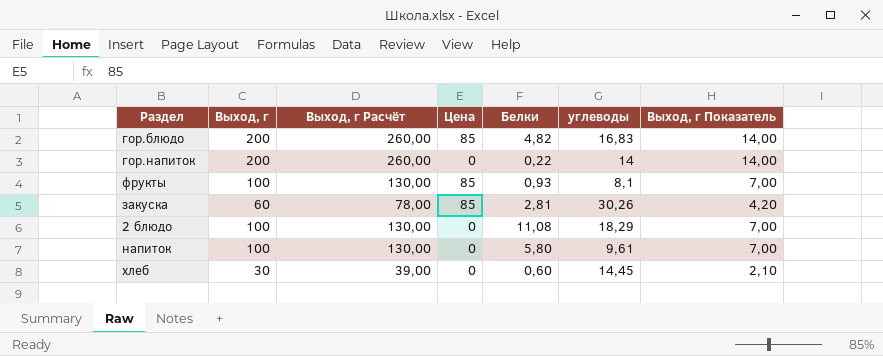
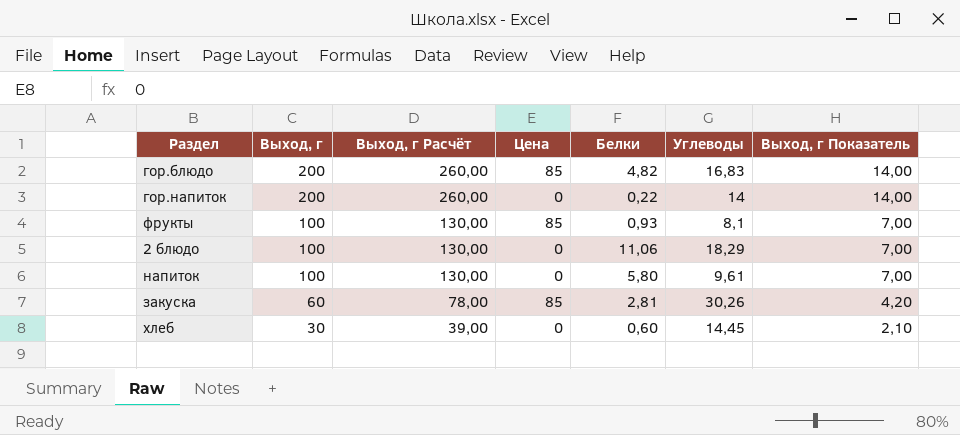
row order: none -> Выход, г descending
column name: углеводы -> Углеводы
2 блюдо | Белки: 11,08 -> 11,06

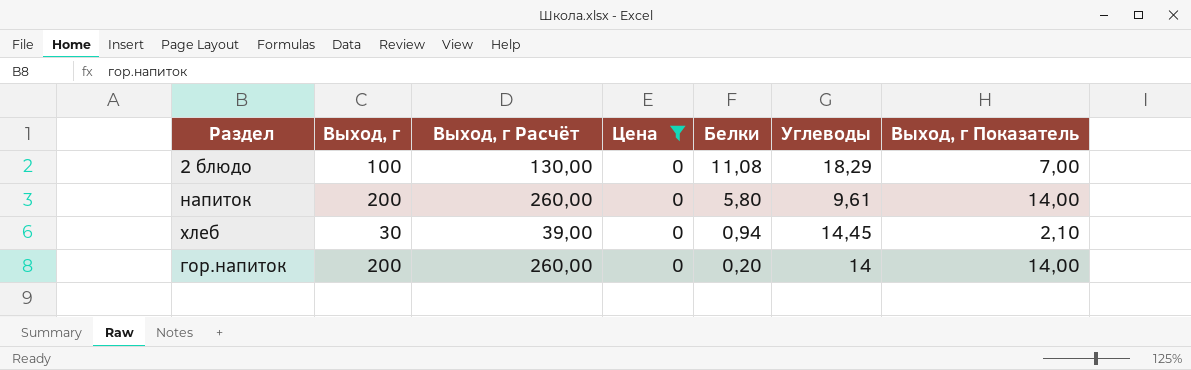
filter: none -> Цена = 0
row order: Выход, г descending -> Белки descending
2 блюдо | Белки: 11,06 -> 11,08
напиток | Выход, г: 100 -> 200
напиток | Выход, г Расчёт: 130,00 -> 260,00
напиток | Выход, г Показатель: 7,00 -> 14,00
хлеб | Белки: 0,60 -> 0,94
гор.напиток | Белки: 0,22 -> 0,20

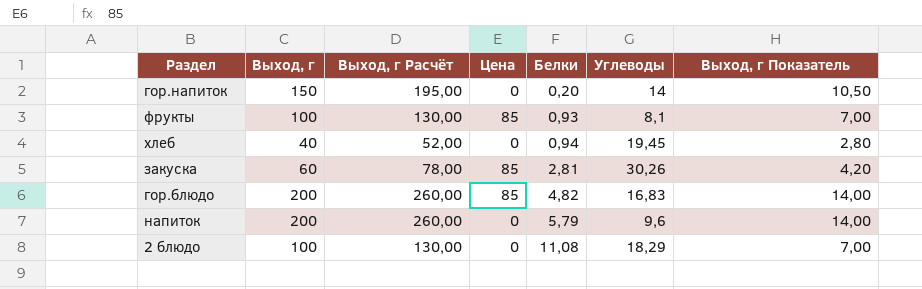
filter: Цена = 0 -> none
row order: Белки descending -> Белки ascending
гор.напиток | Выход, г: 200 -> 150
гор.напиток | Выход, г Расчёт: 260,00 -> 195,00
гор.напиток | Выход, г Показатель: 14,00 -> 10,50
хлеб | Выход, г: 30 -> 40
хлеб | Выход, г Расчёт: 39,00 -> 52,00
хлеб | Углеводы: 14,45 -> 19,45
хлеб | Выход, г Показатель: 2,10 -> 2,80
напиток | Белки: 5,80 -> 5,79
напиток | Углеводы: 9,61 -> 9,6

